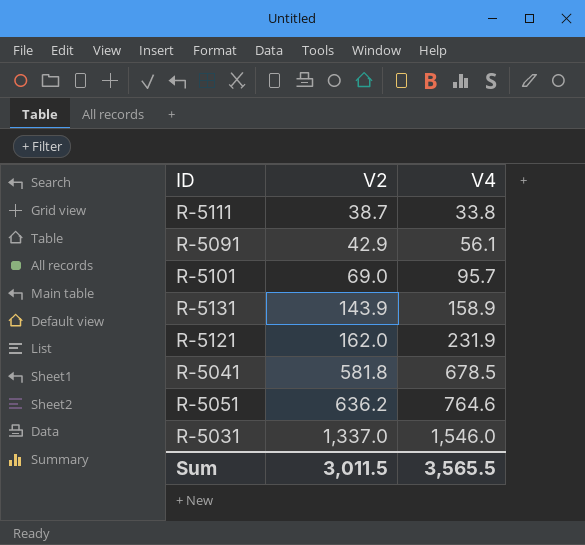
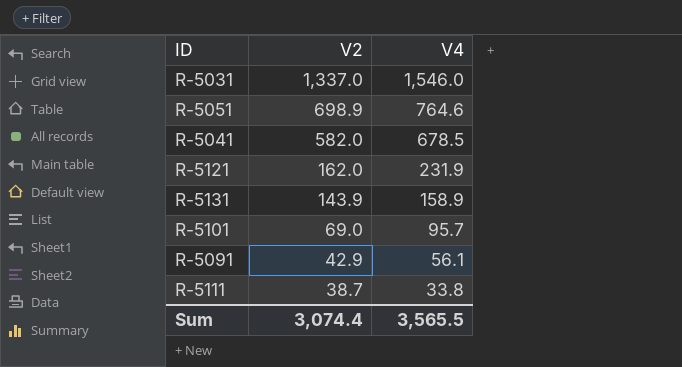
row order: V2 ascending -> V2 descending
R-5051 | V2: 636.2 -> 698.9
R-5041 | V2: 581.8 -> 582.0
Sum | V2: 3,011.5 -> 3,074.4

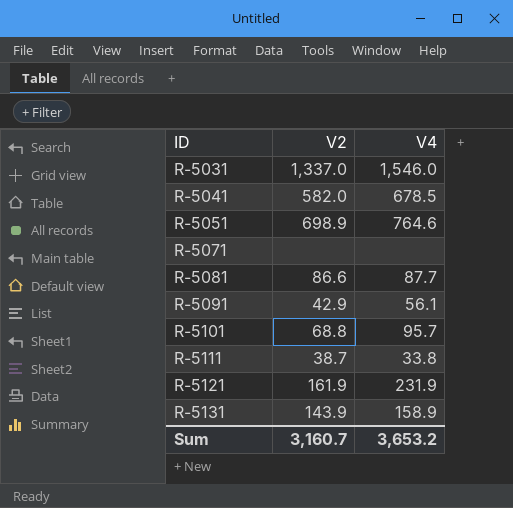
row order: V2 descending -> ID ascending
row R-5071: none -> none | none
row R-5081: none -> 86.6 | 87.7
R-5101 | V2: 69.0 -> 68.8
R-5121 | V2: 162.0 -> 161.9
Sum | V2: 3,074.4 -> 3,160.7
Sum | V4: 3,565.5 -> 3,653.2

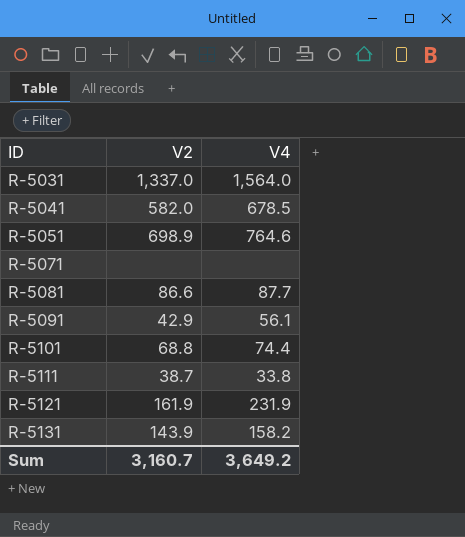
R-5031 | V4: 1,546.0 -> 1,564.0
R-5101 | V4: 95.7 -> 74.4
R-5131 | V4: 158.9 -> 158.2
Sum | V4: 3,653.2 -> 3,649.2

